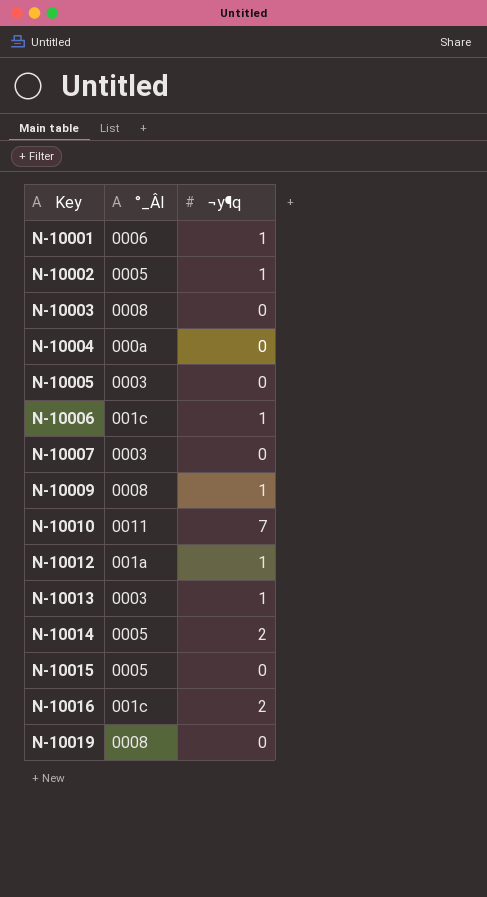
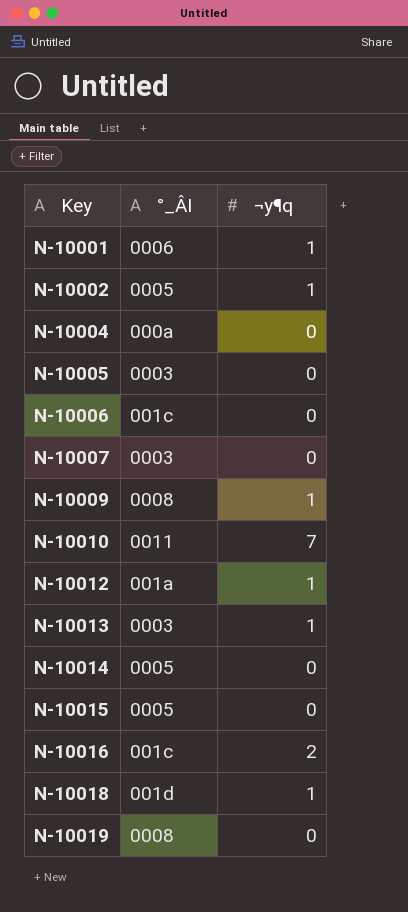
row N-10003: 0008 | 0 -> none
N-10006 | ¬y¶q: 1 -> 0
N-10014 | ¬y¶q: 2 -> 0
row N-10018: none -> 001d | 1

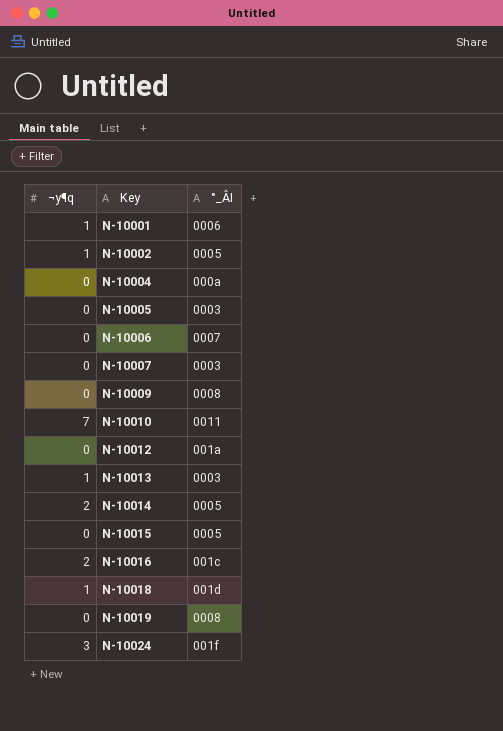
column ¬y¶q | position: 3 -> 1
N-10006 | °_ÂI: 001c -> 0007
N-10009 | ¬y¶q: 1 -> 0
N-10012 | ¬y¶q: 1 -> 0
N-10014 | ¬y¶q: 0 -> 2
row N-10024: none -> 3 | 001f

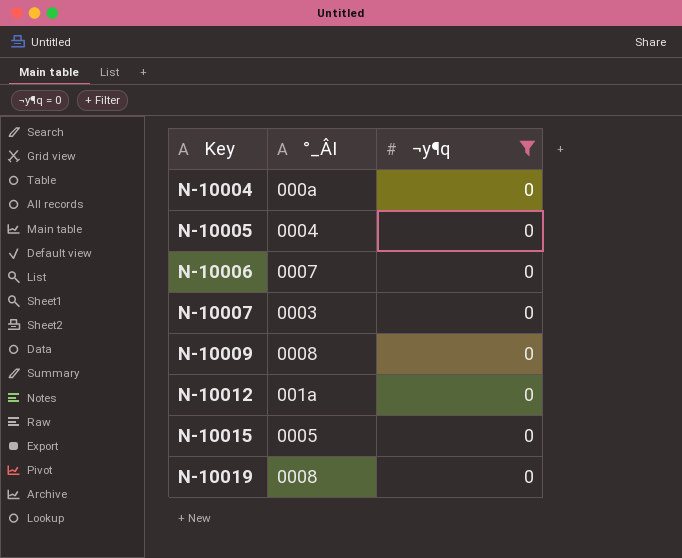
filter: none -> ¬y¶q = 0
column ¬y¶q | position: 1 -> 3
N-10005 | °_ÂI: 0003 -> 0004

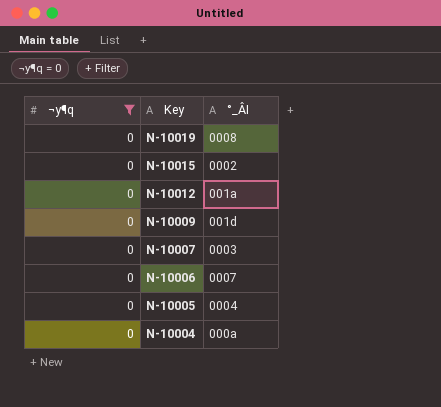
row order: Key ascending -> Key descending
column ¬y¶q | position: 3 -> 1
N-10015 | °_ÂI: 0005 -> 0002
N-10009 | °_ÂI: 0008 -> 001d

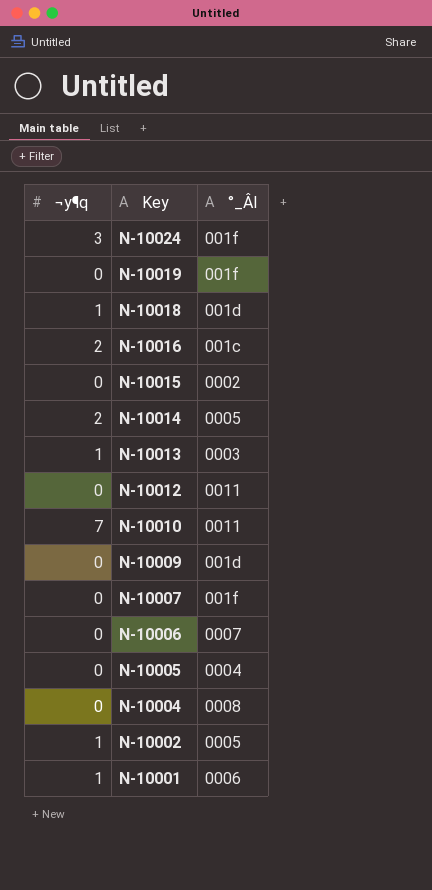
filter: ¬y¶q = 0 -> none
N-10019 | °_ÂI: 0008 -> 001f
N-10012 | °_ÂI: 001a -> 0011
N-10007 | °_ÂI: 0003 -> 001f
N-10004 | °_ÂI: 000a -> 0008

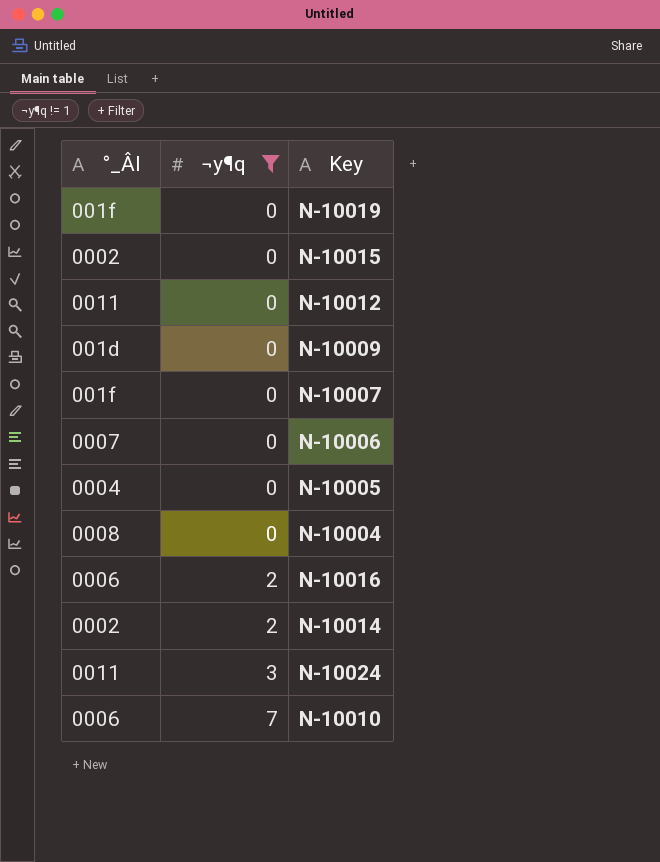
filter: none -> ¬y¶q != 1
row order: Key descending -> ¬y¶q ascending
column °_ÂI | position: 3 -> 1
N-10016 | °_ÂI: 001c -> 0006
N-10014 | °_ÂI: 0005 -> 0002
N-10024 | °_ÂI: 001f -> 0011
N-10010 | °_ÂI: 0011 -> 0006

